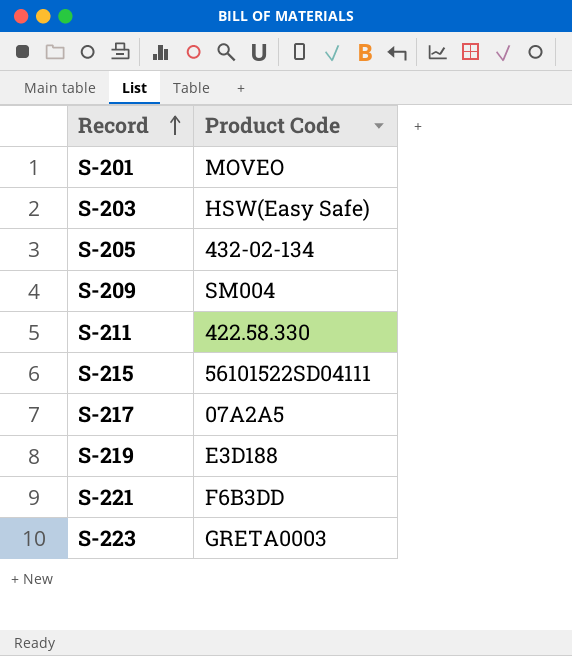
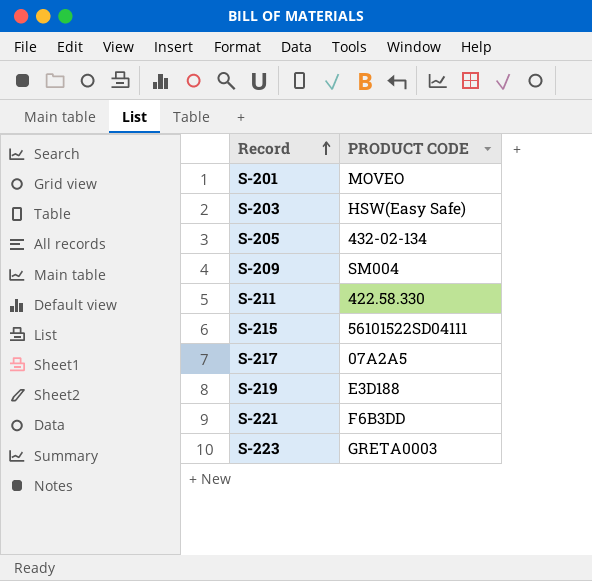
column name: Product Code -> PRODUCT CODE

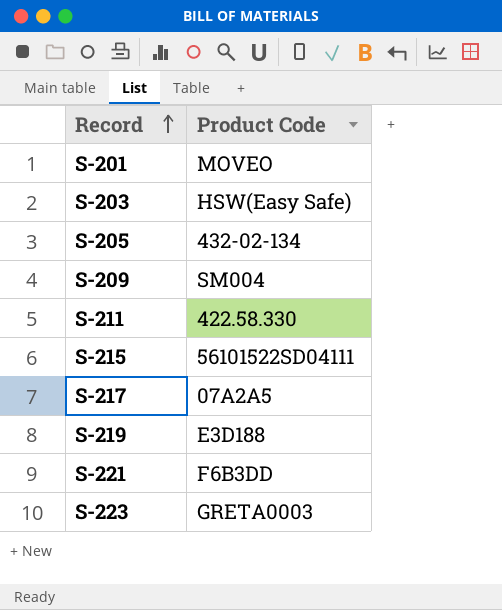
column name: PRODUCT CODE -> Product Code

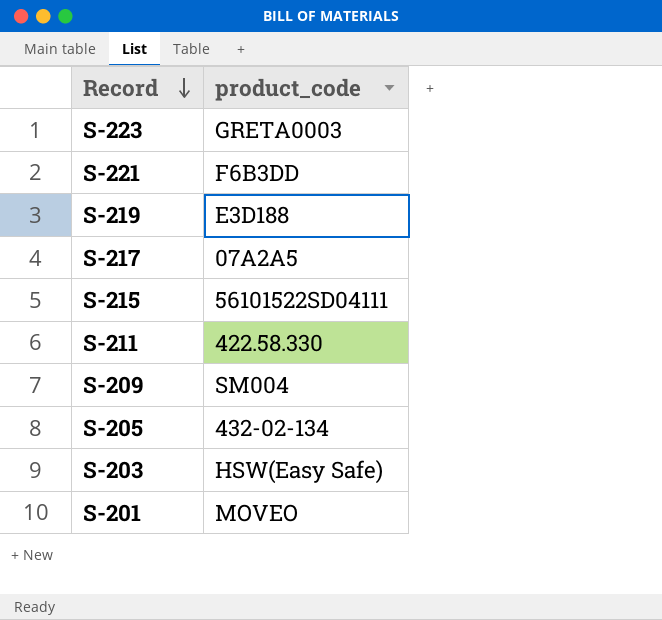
row order: Record ascending -> Record descending
column name: Product Code -> product_code

